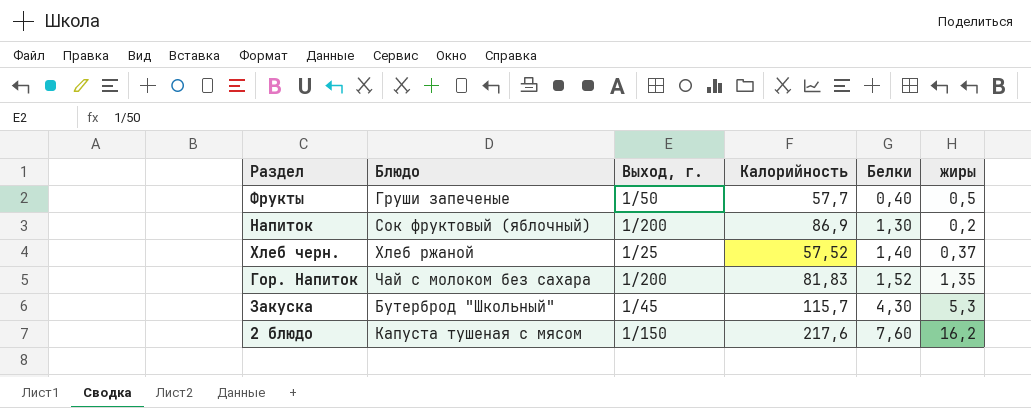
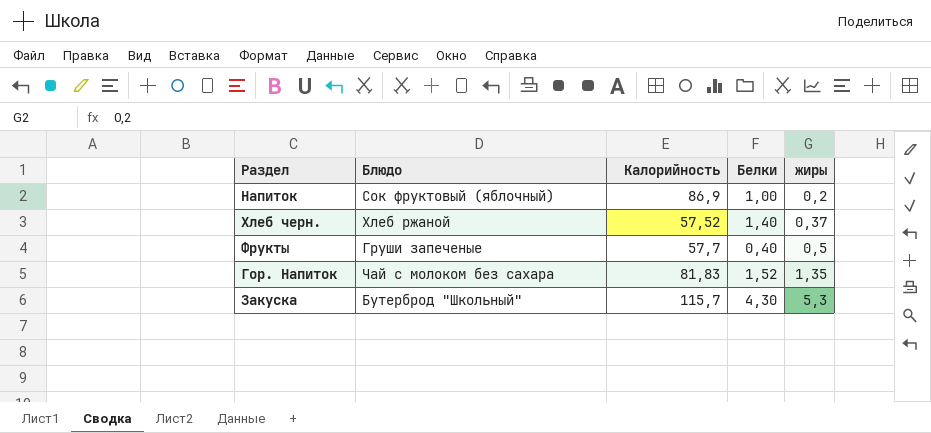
row order: Белки ascending -> жиры ascending
column Выход, г. | position: 3 -> none
row 2 блюдо: Капуста тушеная с мясом | 1/150 | 217,6 | 7,60 | 16,2 -> none
Напиток | Белки: 1,30 -> 1,00

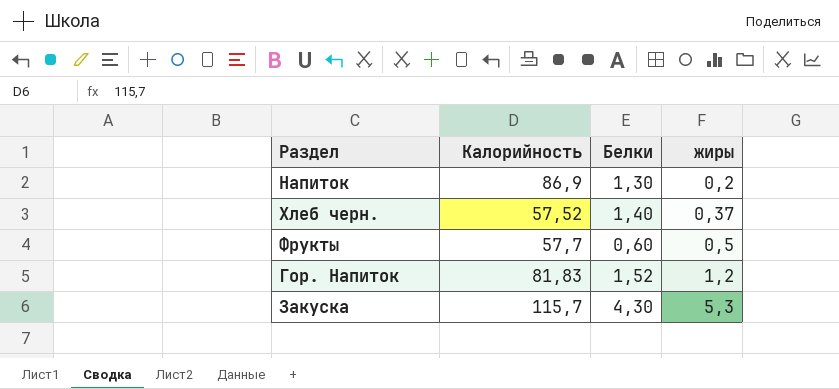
column Блюдо | position: 2 -> none
Напиток | Белки: 1,00 -> 1,30
Фрукты | Белки: 0,40 -> 0,60
Гор. Напиток | жиры: 1,35 -> 1,2

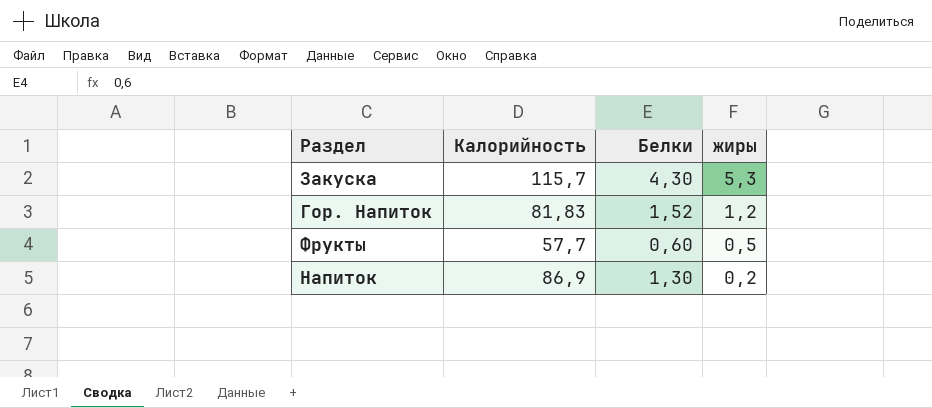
row order: жиры ascending -> жиры descending
row Хлеб черн.: 57,52 | 1,40 | 0,37 -> none

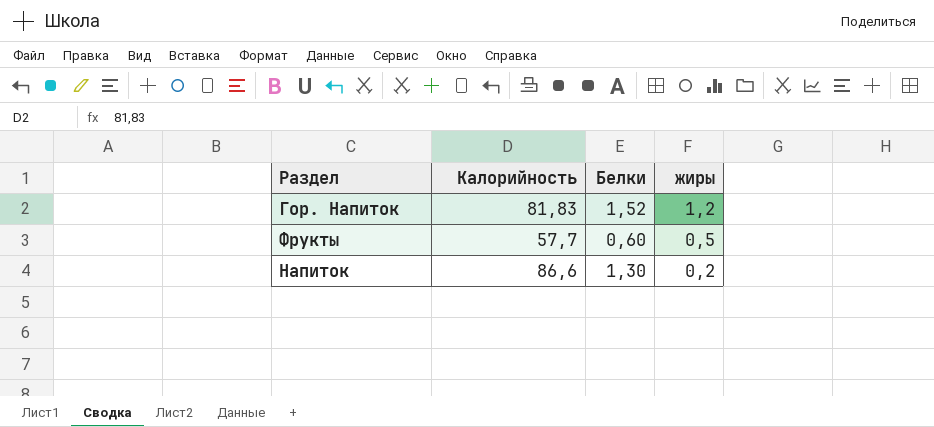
row Закуска: 115,7 | 4,30 | 5,3 -> none
Напиток | Калорийность: 86,9 -> 86,6

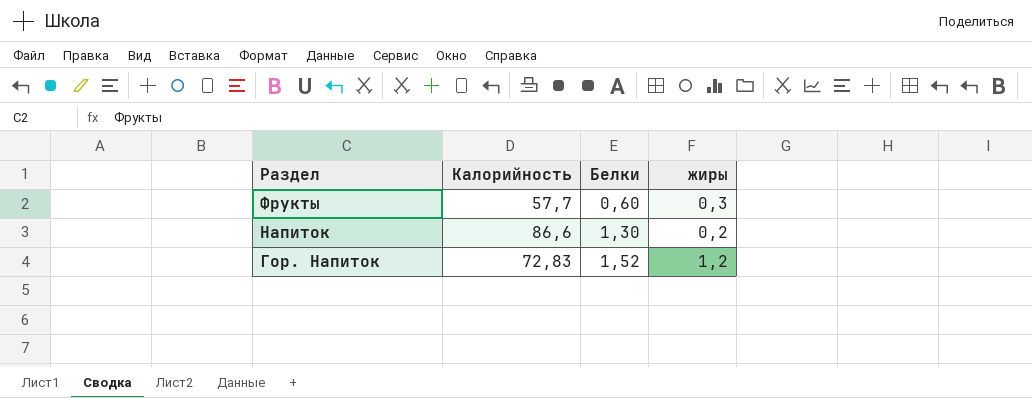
row order: жиры descending -> Раздел descending
Фрукты | жиры: 0,5 -> 0,3
Гор. Напиток | Калорийность: 81,83 -> 72,83

